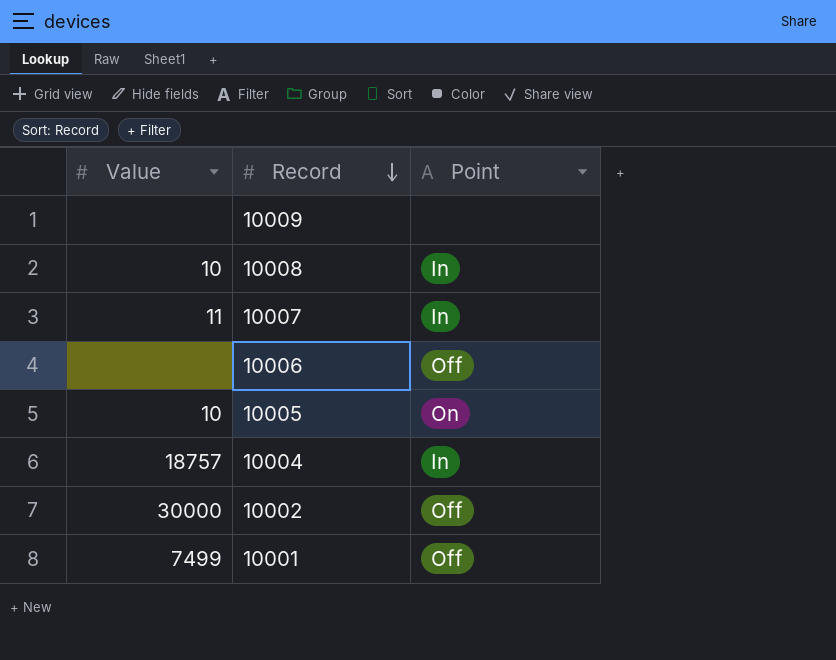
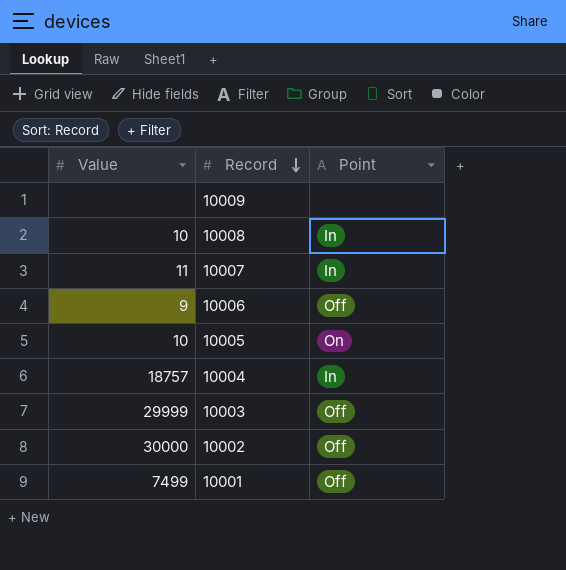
10006 | Value: none -> 9
row 10003: none -> 29999 | Off

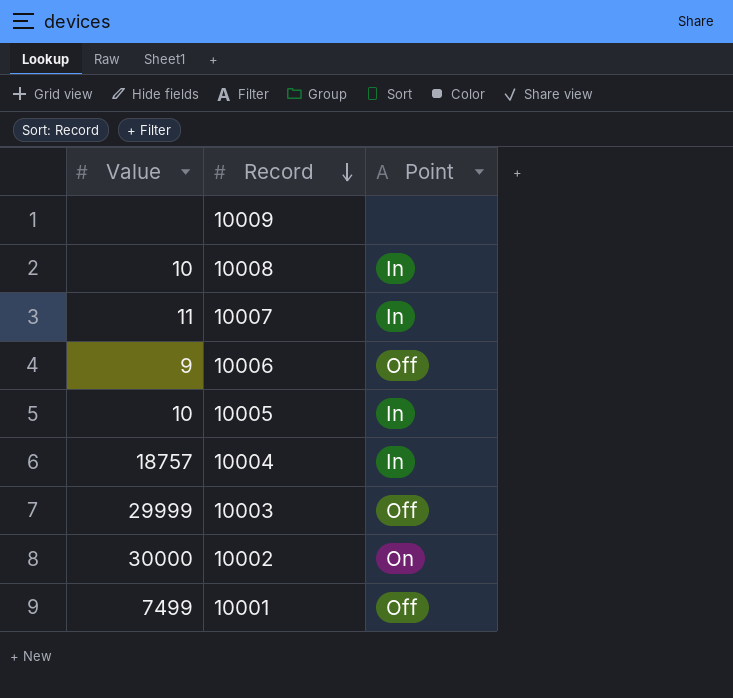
10005 | Point: On -> In
10002 | Point: Off -> On

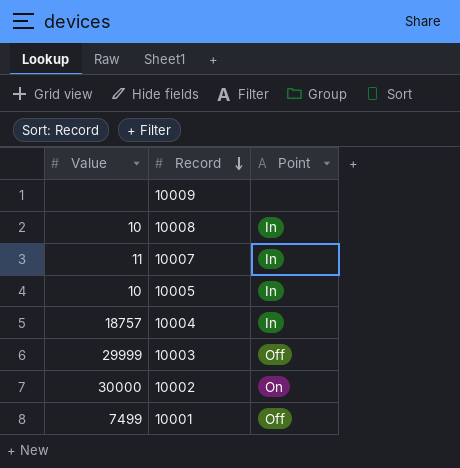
row 10006: 9 | Off -> none

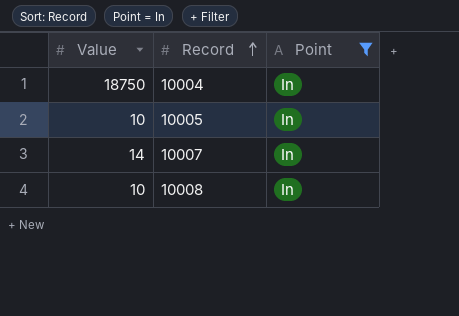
filter: none -> Point = In
row order: Record descending -> Record ascending
10004 | Value: 18757 -> 18750
10007 | Value: 11 -> 14

